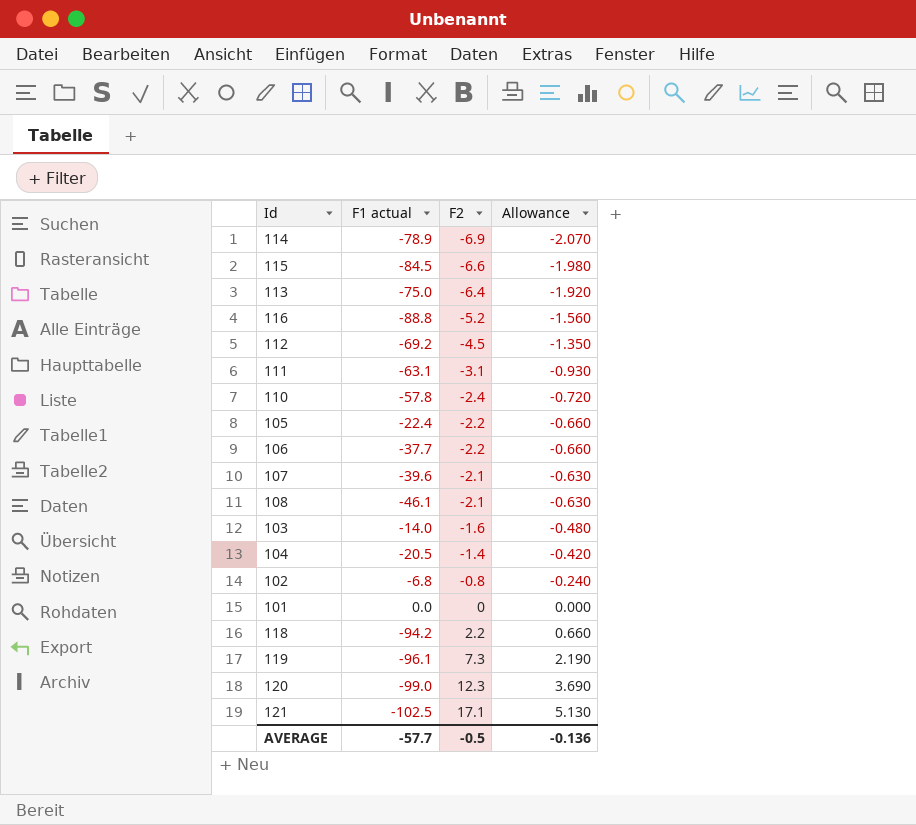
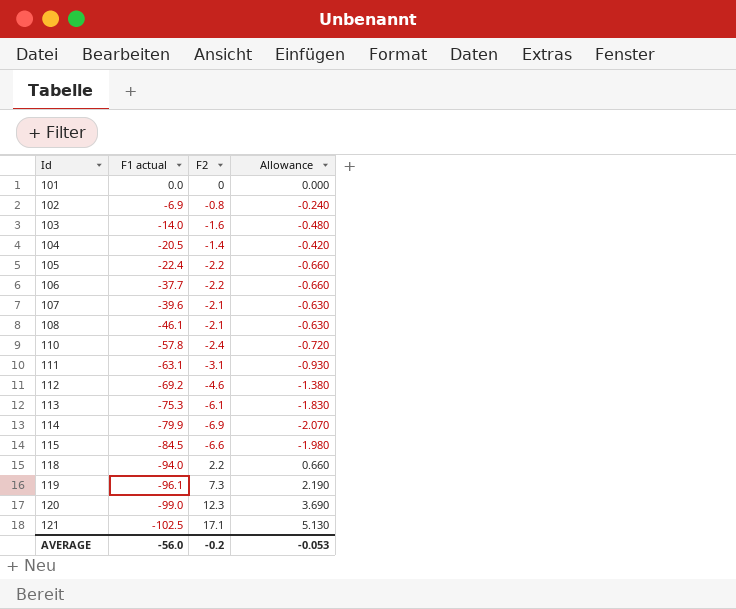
row order: F2 ascending -> Id ascending
row 116: -88.8 | -5.2 | -1.560 -> none
102 | F1 actual: -6.8 -> -6.9
112 | F2: -4.5 -> -4.6
112 | Allowance: -1.350 -> -1.380
113 | F1 actual: -75.0 -> -75.3
113 | F2: -6.4 -> -6.1
113 | Allowance: -1.920 -> -1.830
114 | F1 actual: -78.9 -> -79.9
118 | F1 actual: -94.2 -> -94.0
AVERAGE | F1 actual: -57.7 -> -56.0
AVERAGE | F2: -0.5 -> -0.2
AVERAGE | Allowance: -0.136 -> -0.053

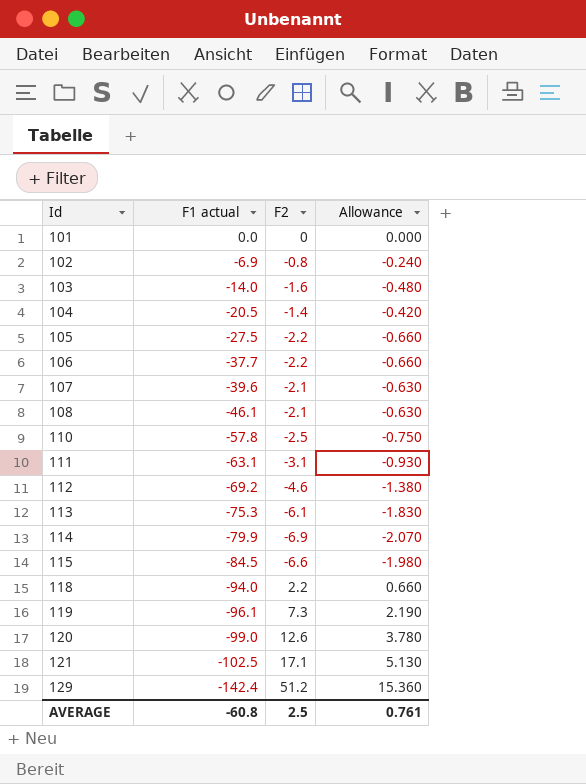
105 | F1 actual: -22.4 -> -27.5
110 | F2: -2.4 -> -2.5
110 | Allowance: -0.720 -> -0.750
120 | F2: 12.3 -> 12.6
120 | Allowance: 3.690 -> 3.780
row 129: none -> -142.4 | 51.2 | 15.360
AVERAGE | F1 actual: -56.0 -> -60.8
AVERAGE | F2: -0.2 -> 2.5
AVERAGE | Allowance: -0.053 -> 0.761

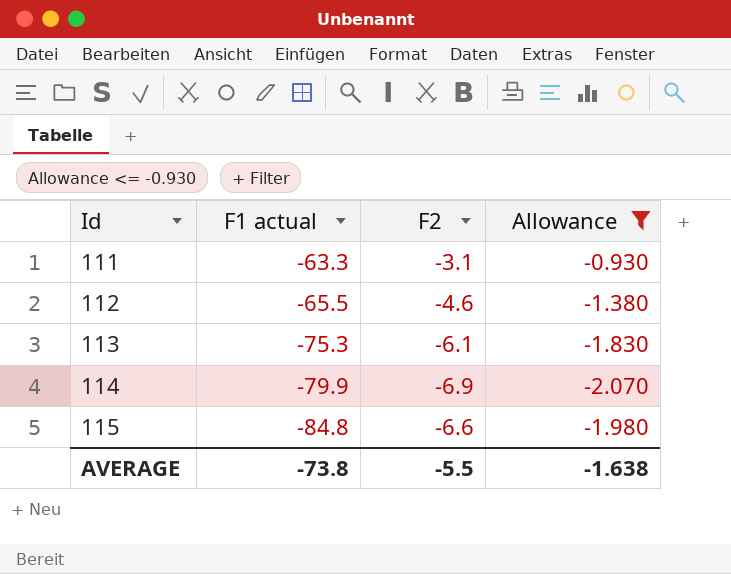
filter: none -> Allowance <= -0.930
111 | F1 actual: -63.1 -> -63.3
112 | F1 actual: -69.2 -> -65.5
115 | F1 actual: -84.5 -> -84.8
AVERAGE | F1 actual: -60.8 -> -73.8
AVERAGE | F2: 2.5 -> -5.5
AVERAGE | Allowance: 0.761 -> -1.638

